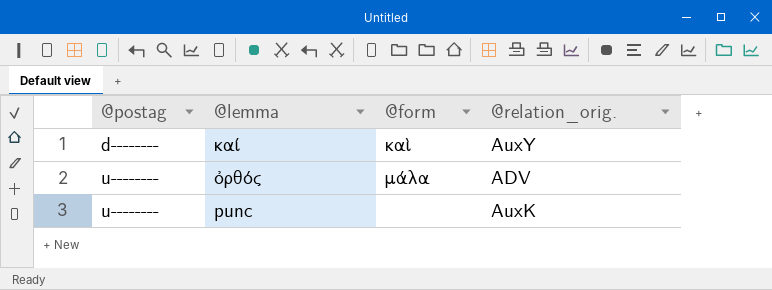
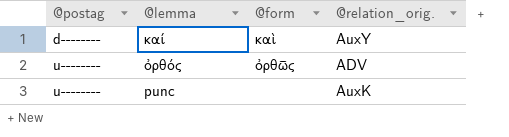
ὀρθός | @form: μάλα -> ὀρθῶς

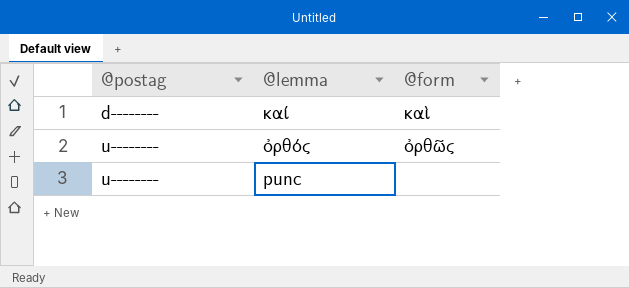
column @relation_orig. | position: 4 -> none

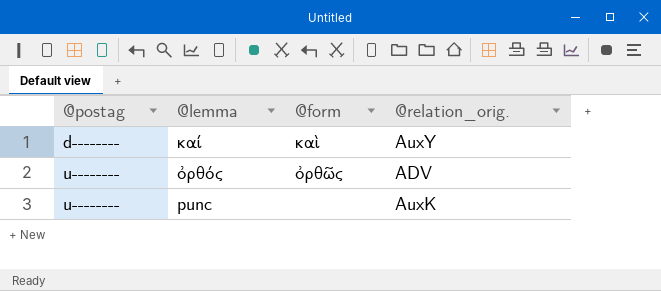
column @relation_orig. | position: none -> 4

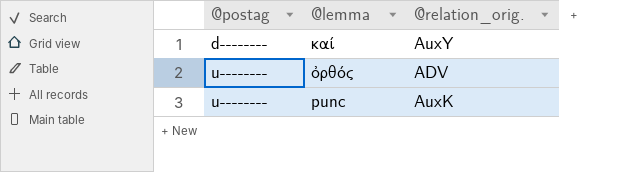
column @form | position: 3 -> none

